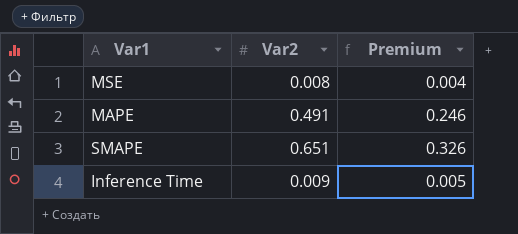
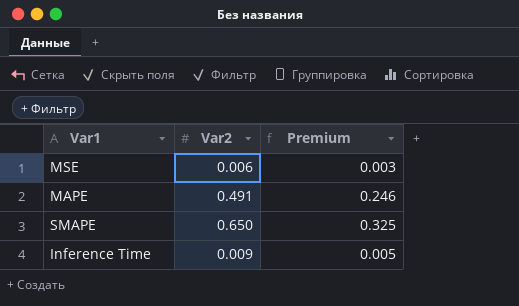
MSE | Var2: 0.008 -> 0.006
MSE | Premium: 0.004 -> 0.003
SMAPE | Var2: 0.651 -> 0.650
SMAPE | Premium: 0.326 -> 0.325

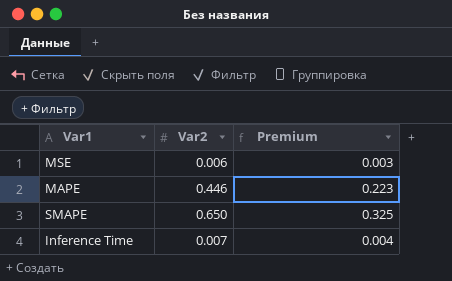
MAPE | Var2: 0.491 -> 0.446
MAPE | Premium: 0.246 -> 0.223
Inference Time | Var2: 0.009 -> 0.007
Inference Time | Premium: 0.005 -> 0.004

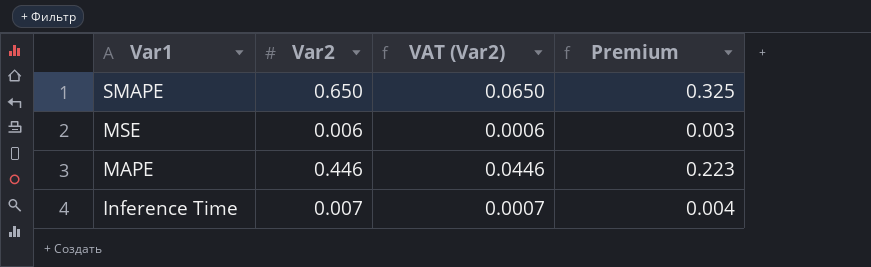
row order: none -> Var1 descending
column VAT (Var2) | formula: none -> [Var2] * 0.1

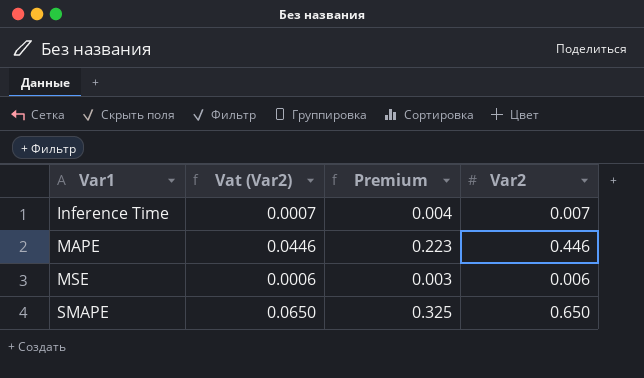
row order: Var1 descending -> Var1 ascending
column name: VAT (Var2) -> Vat (Var2)
column Var2 | position: 2 -> 4

